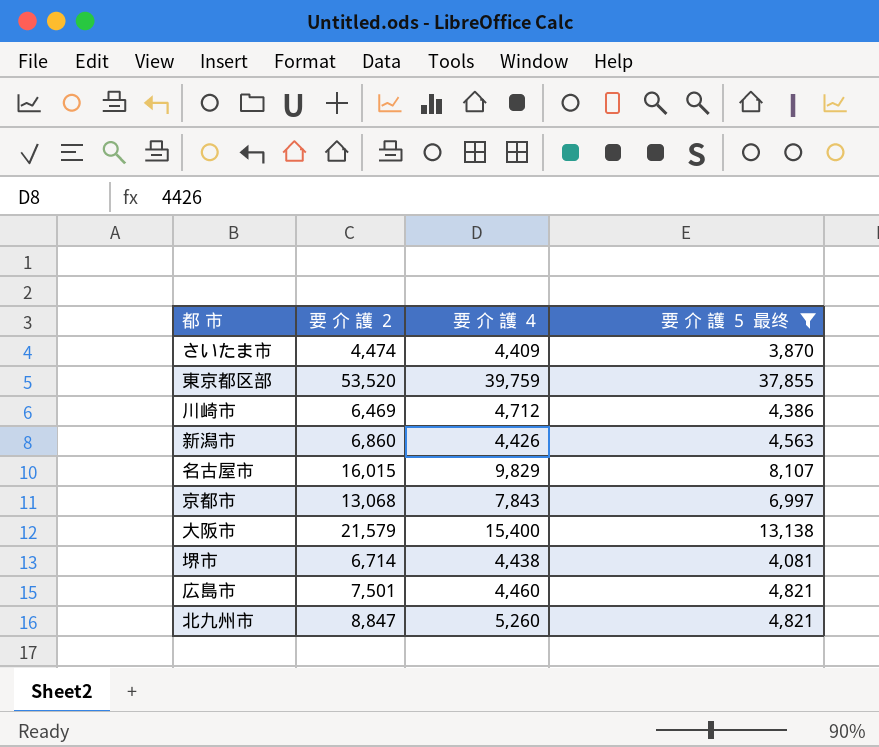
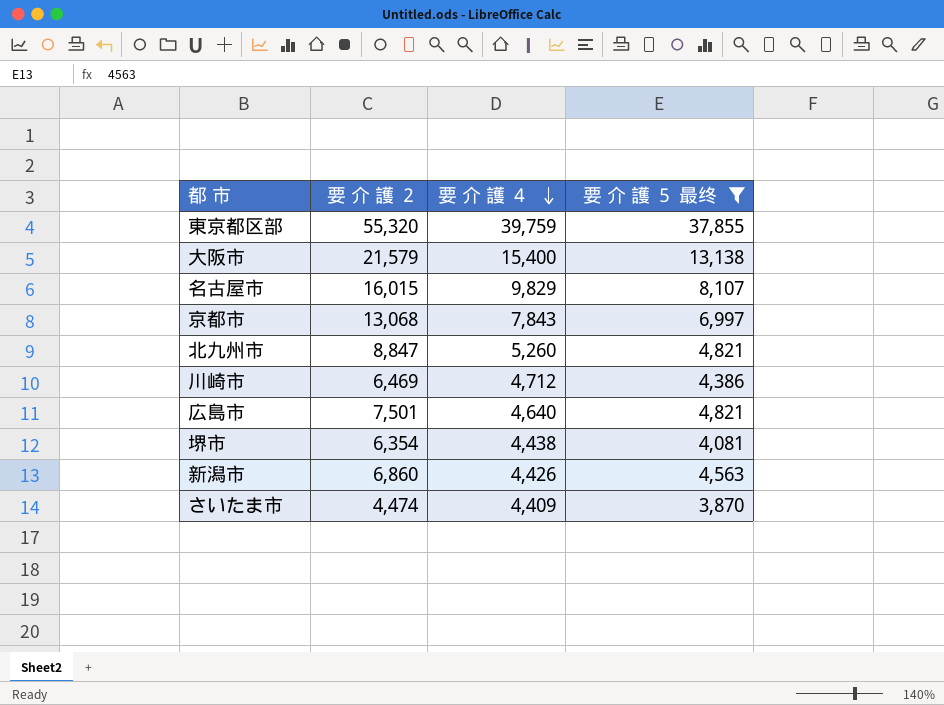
row order: none -> 要 介 護 ４ descending
東京都区部 | 要 介 護 ２: 53,520 -> 55,320
広島市 | 要 介 護 ４: 4,460 -> 4,640
堺市 | 要 介 護 ２: 6,714 -> 6,354

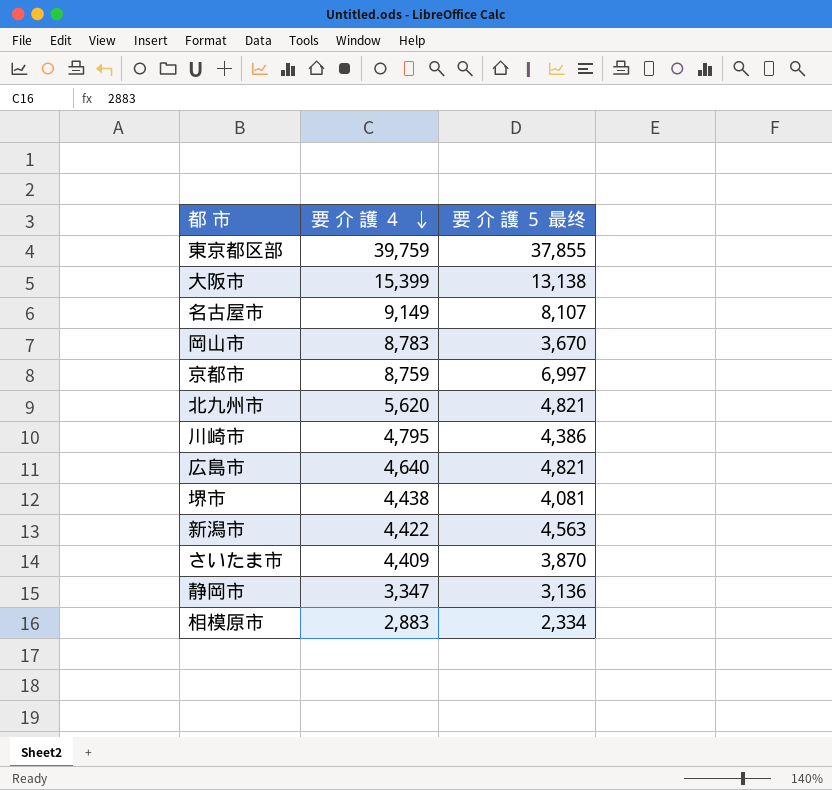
filter: 要 介 護 ５ 最终 >= 3,870 -> none
column 要 介 護 ２ | position: 2 -> none
大阪市 | 要 介 護 ４: 15,400 -> 15,399
名古屋市 | 要 介 護 ４: 9,829 -> 9,149
京都市 | 要 介 護 ４: 7,843 -> 8,759
北九州市 | 要 介 護 ４: 5,260 -> 5,620
川崎市 | 要 介 護 ４: 4,712 -> 4,795
新潟市 | 要 介 護 ４: 4,426 -> 4,422

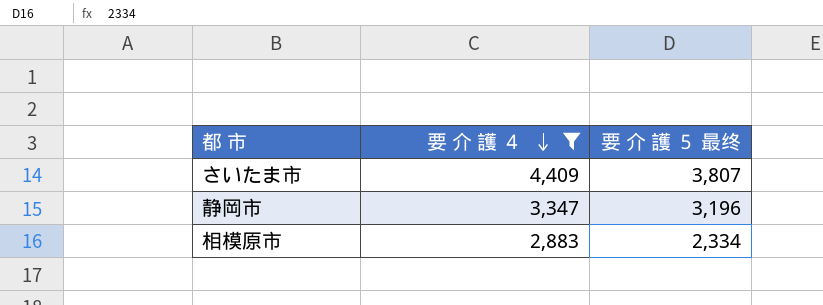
filter: none -> 要 介 護 ４ <= 4,409
さいたま市 | 要 介 護 ５ 最终: 3,870 -> 3,807
静岡市 | 要 介 護 ５ 最终: 3,136 -> 3,196

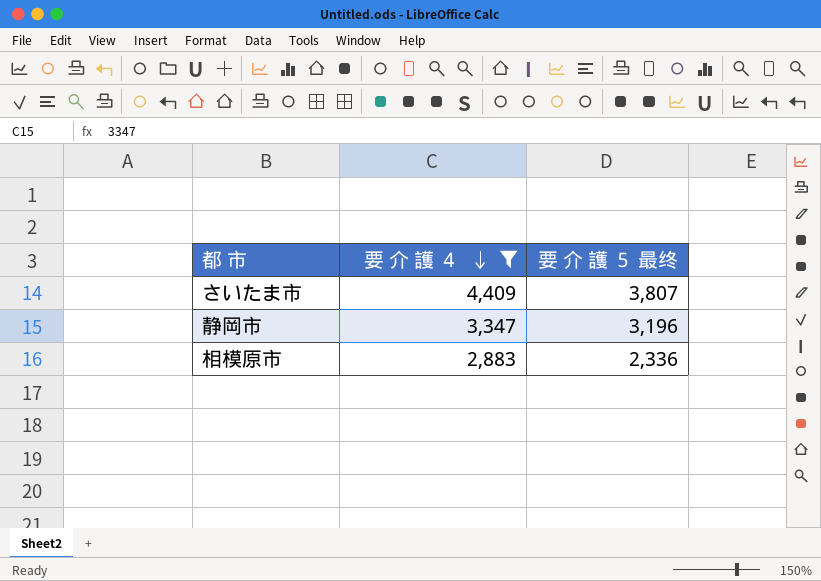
相模原市 | 要 介 護 ５ 最终: 2,334 -> 2,336

